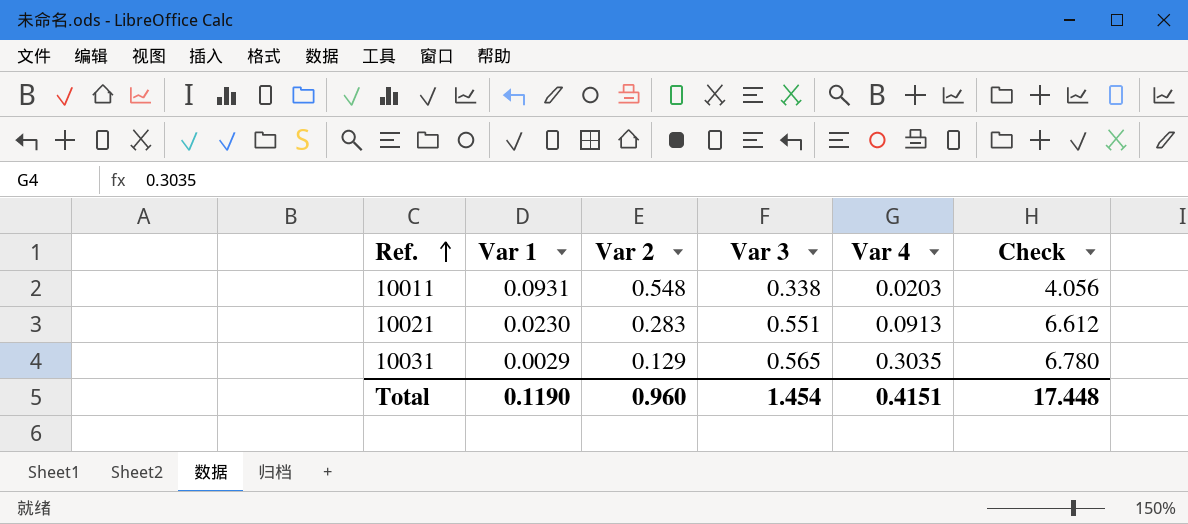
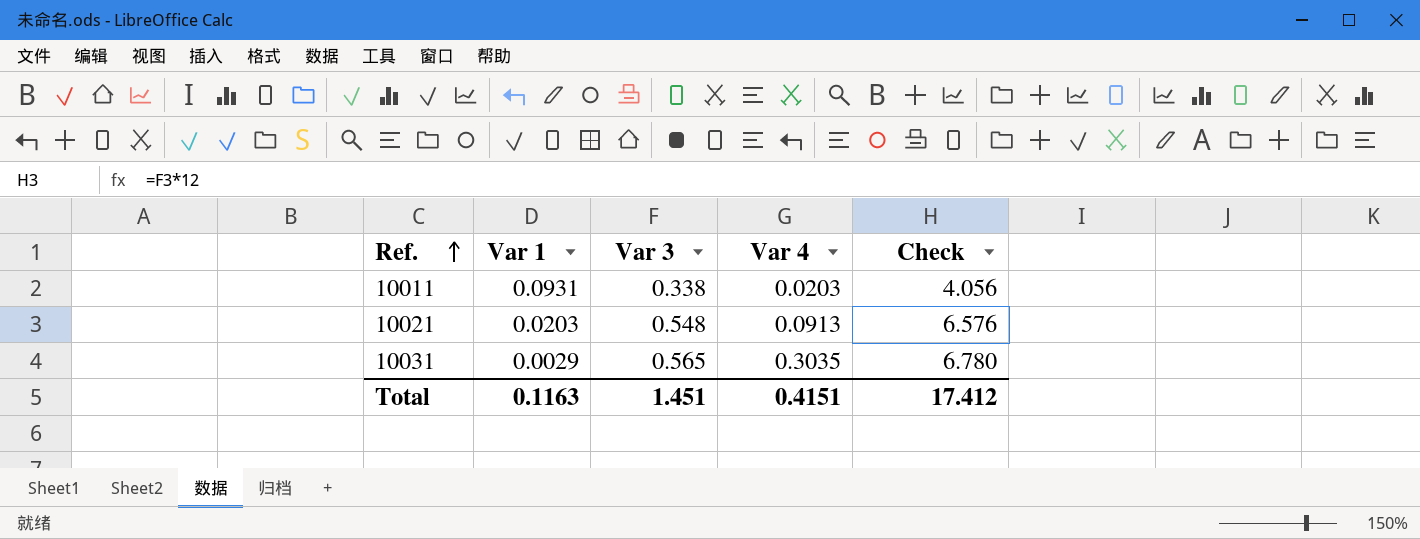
column Var 2 | position: 3 -> none
10021 | Var 1: 0.0230 -> 0.0203
10021 | Var 3: 0.551 -> 0.548
10021 | Check: 6.612 -> 6.576
Total | Var 1: 0.1190 -> 0.1163
Total | Var 3: 1.454 -> 1.451
Total | Check: 17.448 -> 17.412

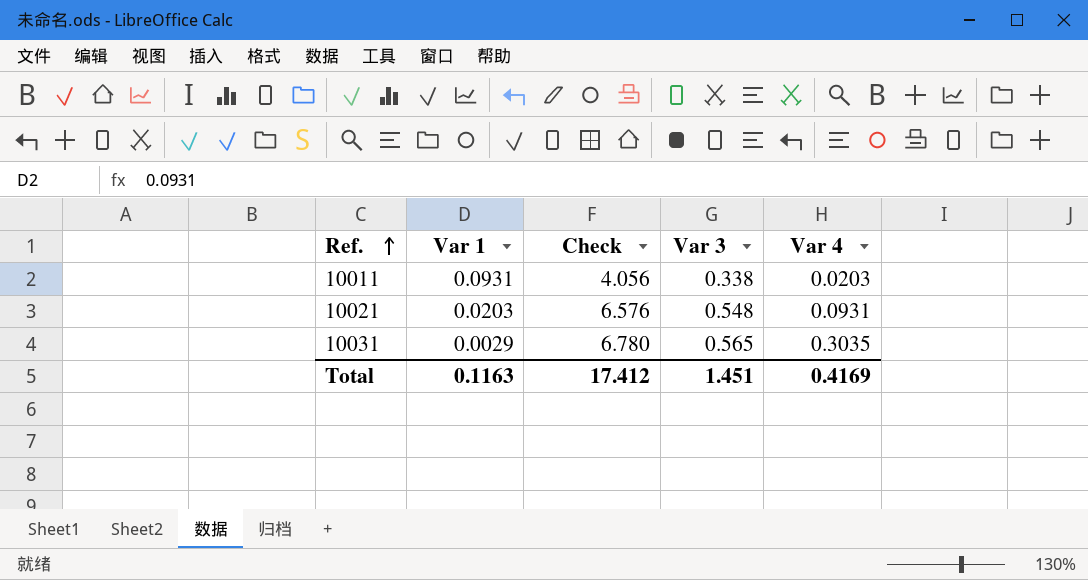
column Check | position: 5 -> 3
10021 | Var 4: 0.0913 -> 0.0931
Total | Var 4: 0.4151 -> 0.4169

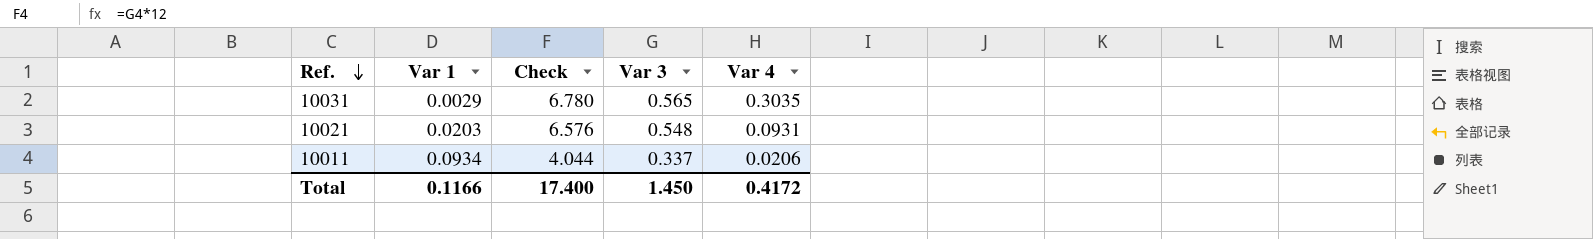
row order: Ref. ascending -> Ref. descending
10011 | Var 1: 0.0931 -> 0.0934
10011 | Check: 4.056 -> 4.044
10011 | Var 3: 0.338 -> 0.337
10011 | Var 4: 0.0203 -> 0.0206
Total | Var 1: 0.1163 -> 0.1166
Total | Check: 17.412 -> 17.400
Total | Var 3: 1.451 -> 1.450
Total | Var 4: 0.4169 -> 0.4172

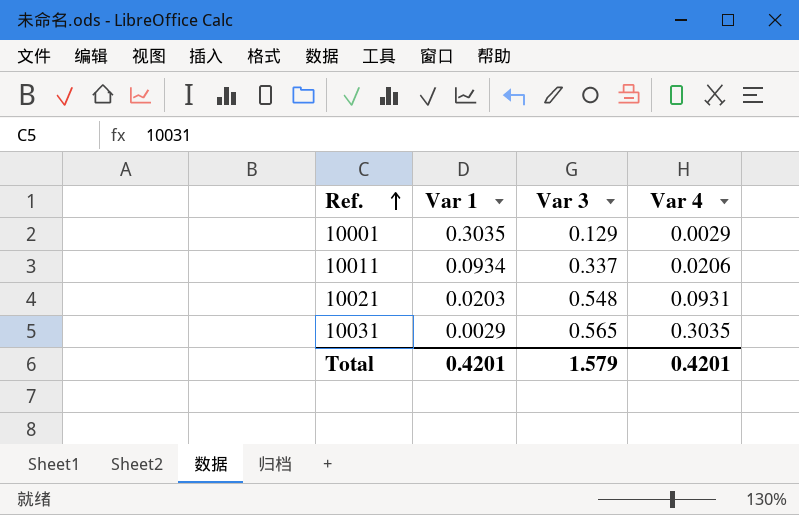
row order: Ref. descending -> Ref. ascending
column Check | formula: [Var 3] * 12 -> none
row 10001: none -> 0.3035 | 0.129 | 0.0029
Total | Var 1: 0.1166 -> 0.4201
Total | Var 3: 1.450 -> 1.579
Total | Var 4: 0.4172 -> 0.4201

